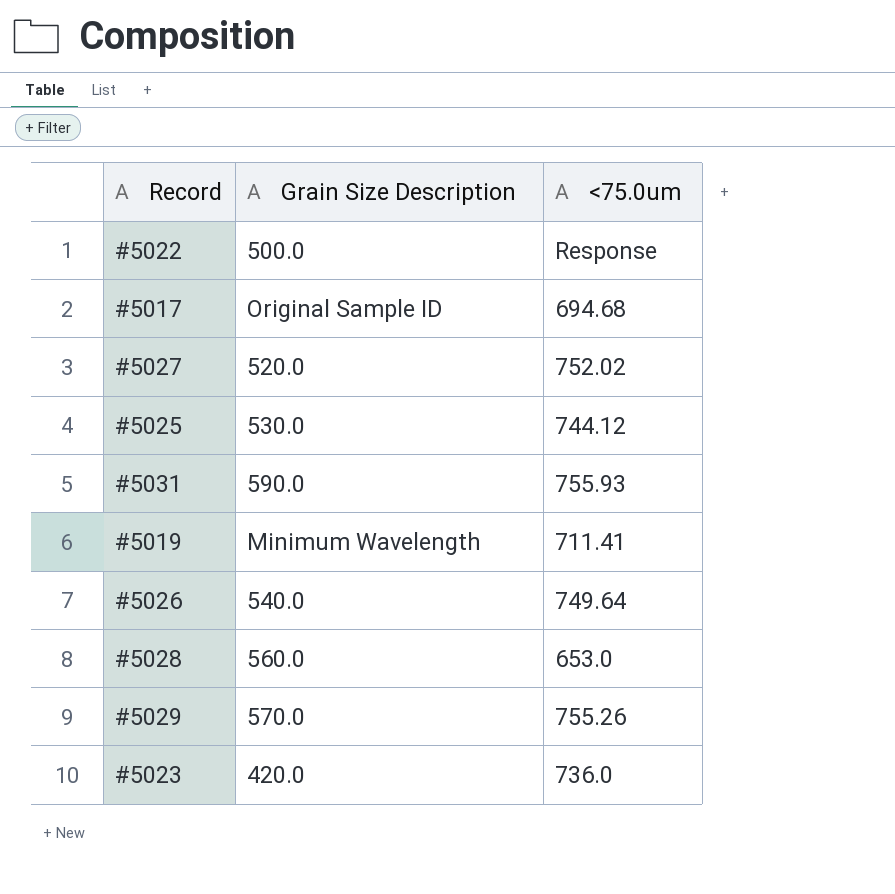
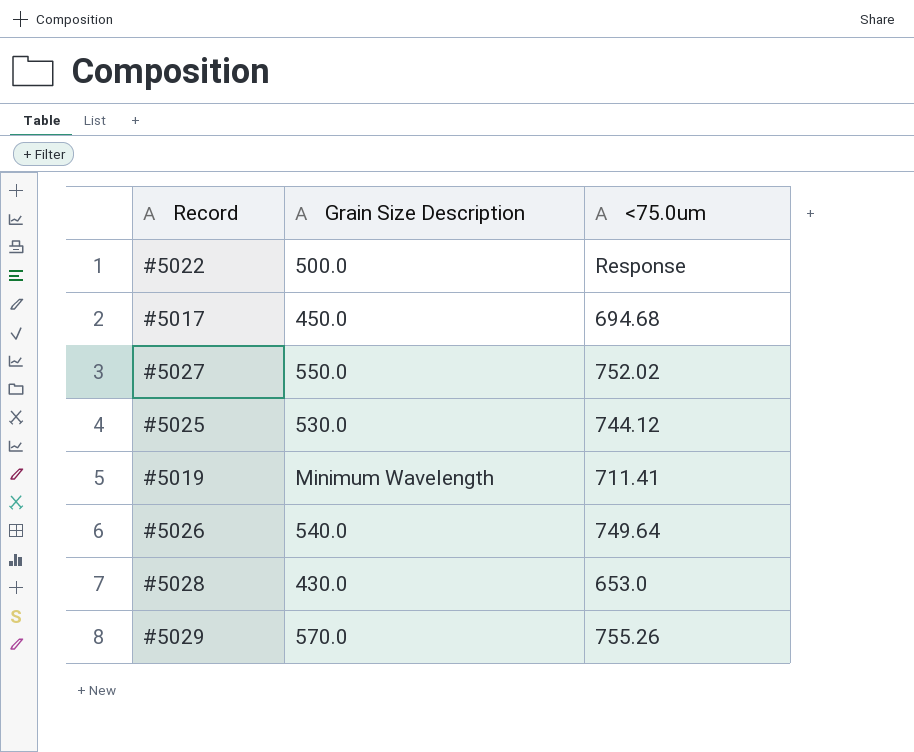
row #5031: 590.0 | 755.93 -> none
row #5023: 420.0 | 736.0 -> none
#5017 | Grain Size Description: Original Sample ID -> 450.0
#5027 | Grain Size Description: 520.0 -> 550.0
#5028 | Grain Size Description: 560.0 -> 430.0

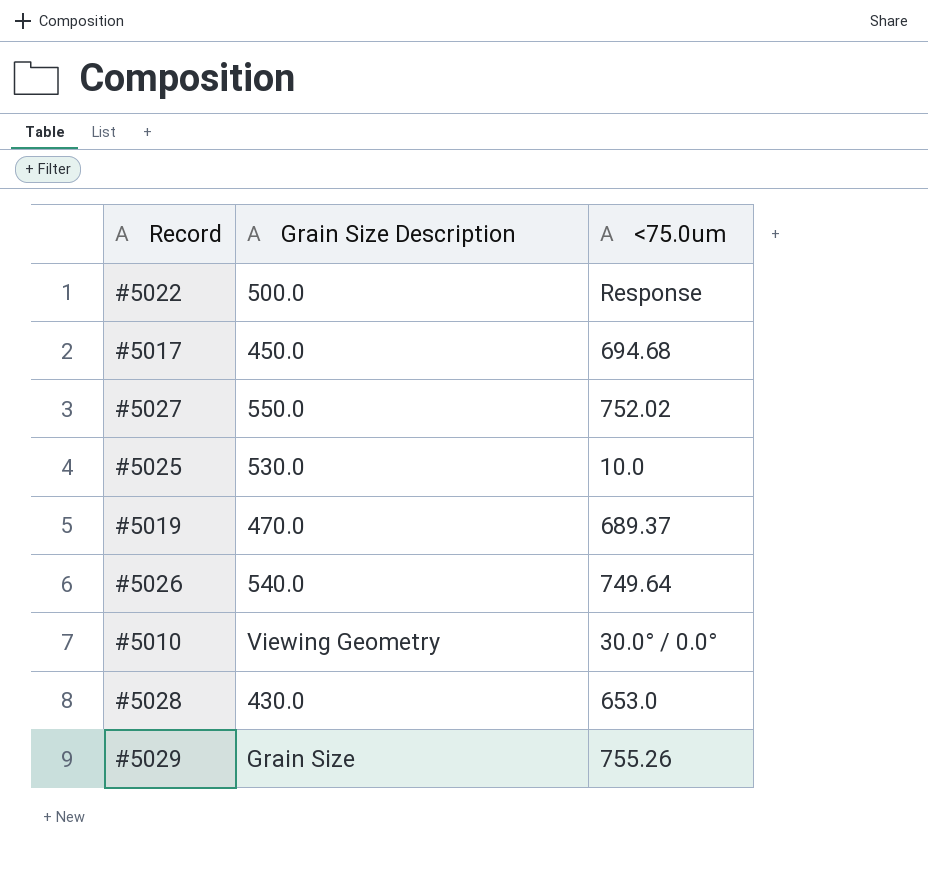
#5025 | <75.0um: 744.12 -> 10.0
#5019 | Grain Size Description: Minimum Wavelength -> 470.0
#5019 | <75.0um: 711.41 -> 689.37
row #5010: none -> Viewing Geometry | 30.0° / 0.0°
#5029 | Grain Size Description: 570.0 -> Grain Size

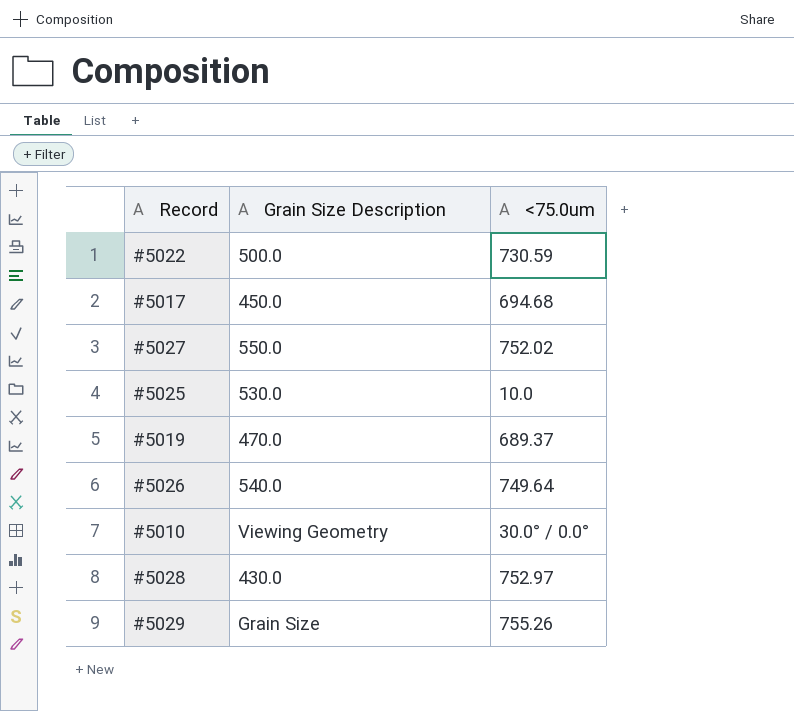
#5022 | <75.0um: Response -> 730.59
#5028 | <75.0um: 653.0 -> 752.97

